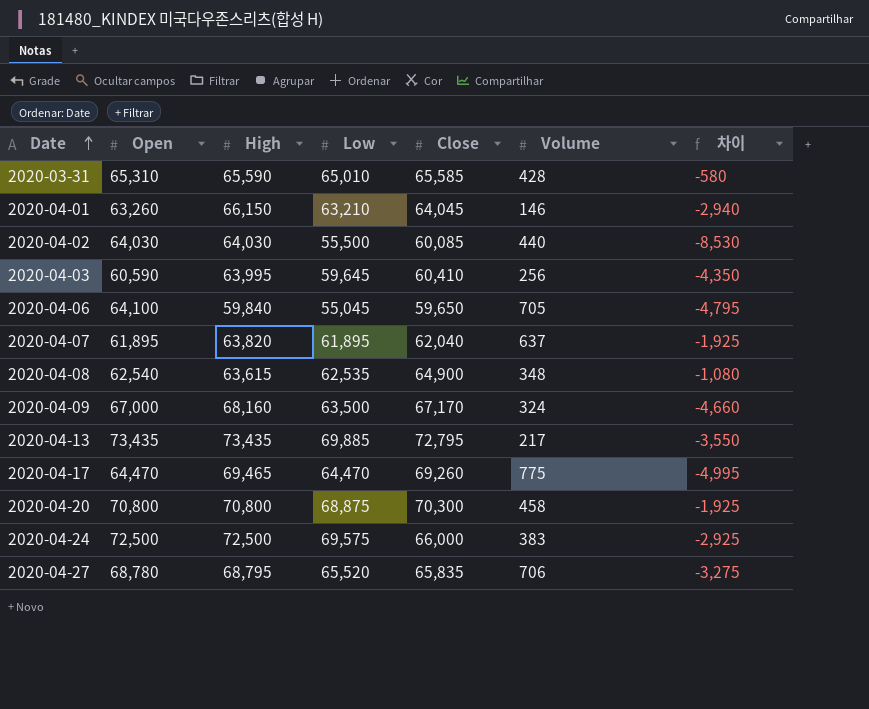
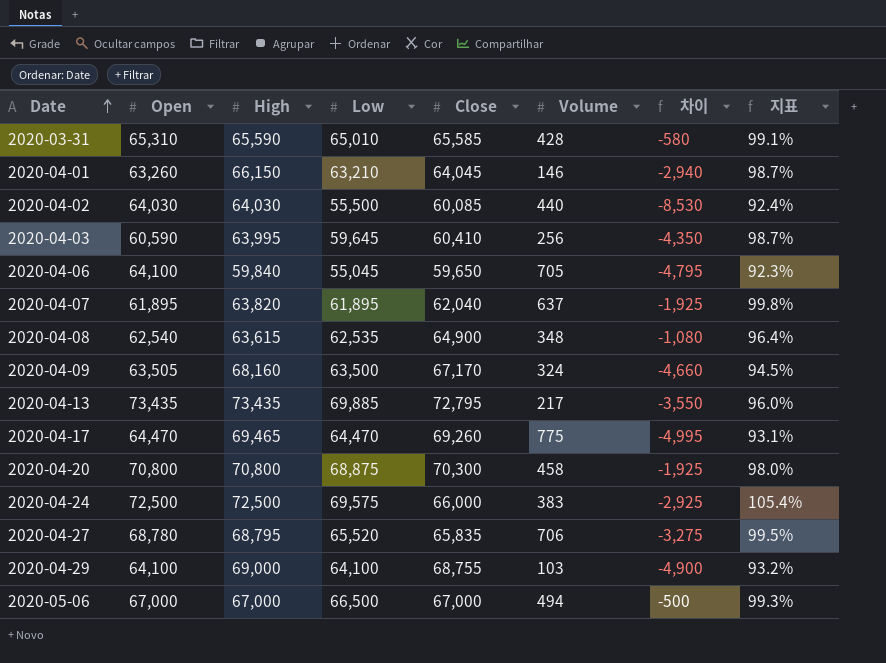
column 지표 | formula: none -> [Low] / [Close]
2020-04-09 | Open: 67,000 -> 63,505
row 2020-04-29: none -> 64,100 | 69,000 | 64,100 | 68,755 | 103 | -4,900 | 93.2%
row 2020-05-06: none -> 67,000 | 67,000 | 66,500 | 67,000 | 494 | -500 | 99.3%

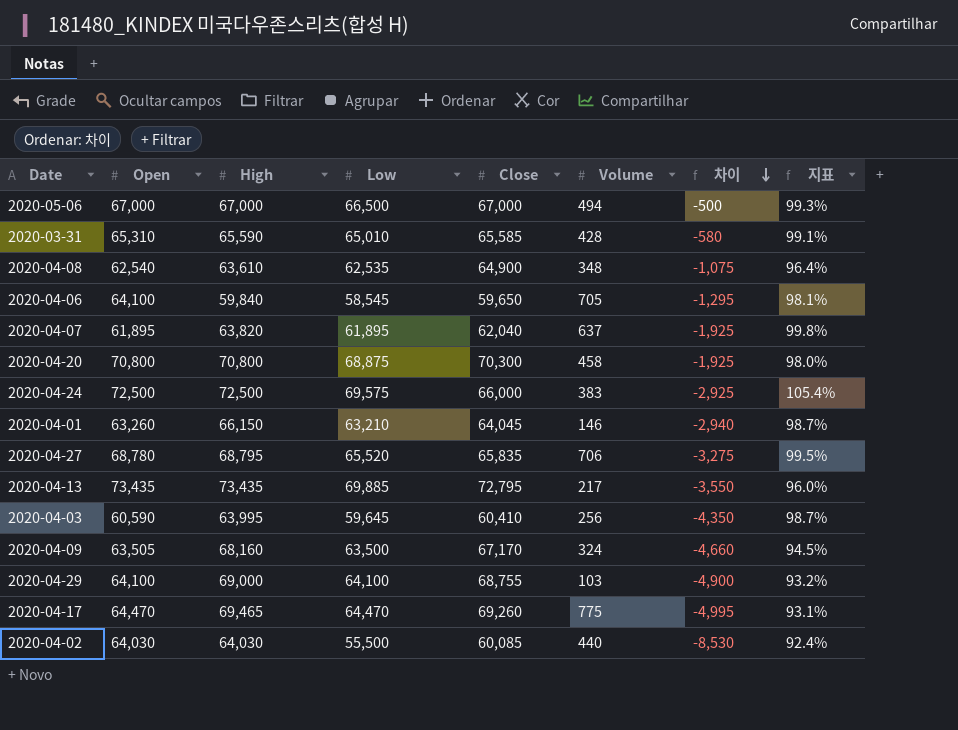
row order: Date ascending -> 차이 descending
2020-04-08 | High: 63,615 -> 63,610
2020-04-08 | 차이: -1,080 -> -1,075
2020-04-06 | Low: 55,045 -> 58,545
2020-04-06 | 차이: -4,795 -> -1,295
2020-04-06 | 지표: 92.3% -> 98.1%

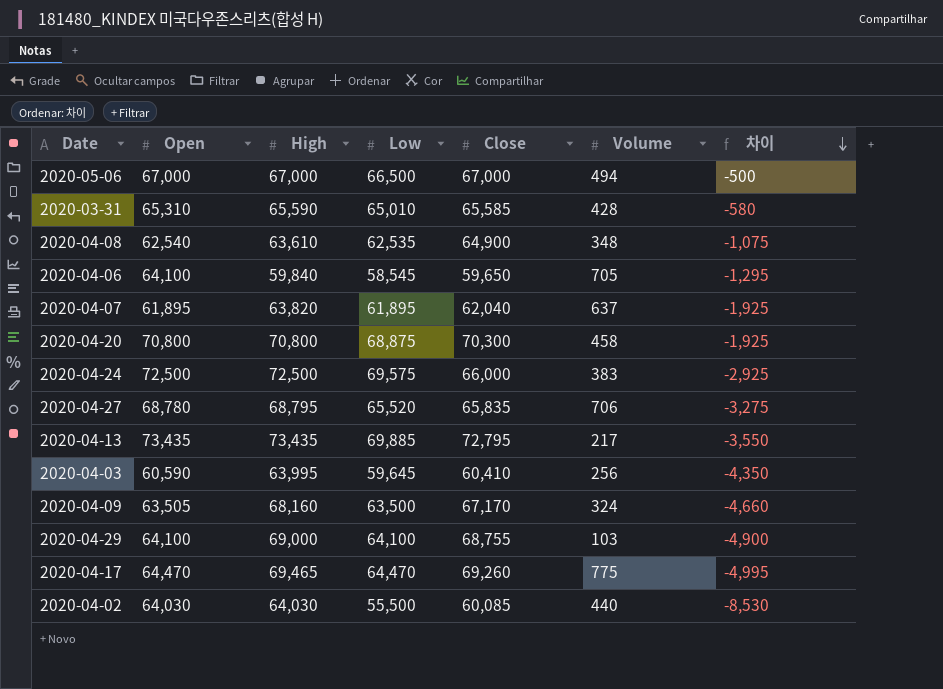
column 지표 | formula: [Low] / [Close] -> none
row 2020-04-01: 63,260 | 66,150 | 63,210 | 64,045 | 146 | -2,940 | 98.7% -> none

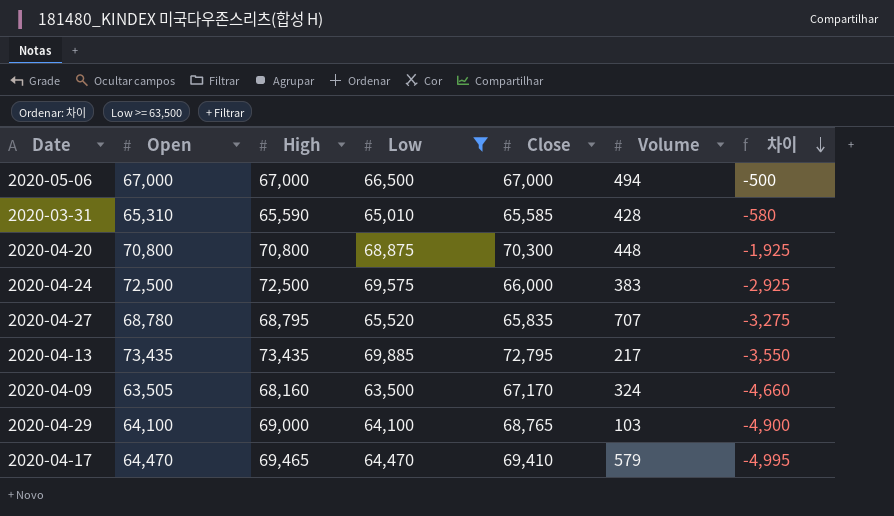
filter: none -> Low >= 63,500
2020-04-20 | Volume: 458 -> 448
2020-04-27 | Volume: 706 -> 707
2020-04-29 | Close: 68,755 -> 68,765
2020-04-17 | Close: 69,260 -> 69,410
2020-04-17 | Volume: 775 -> 579

